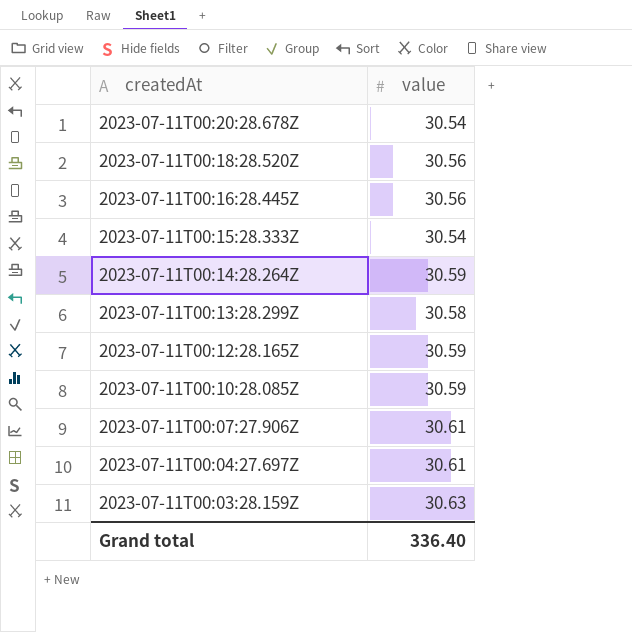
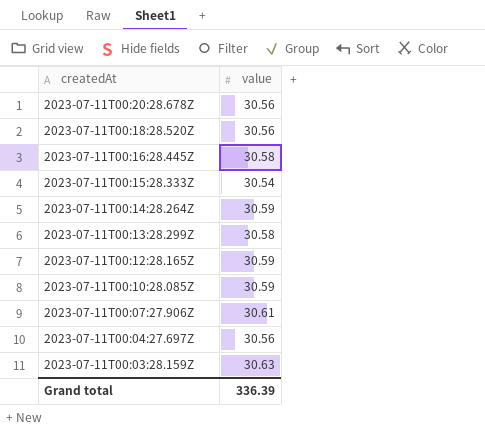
2023-07-11T00:20:28.678Z | value: 30.54 -> 30.56
2023-07-11T00:16:28.445Z | value: 30.56 -> 30.58
2023-07-11T00:04:27.697Z | value: 30.61 -> 30.56
Grand total | value: 336.40 -> 336.39

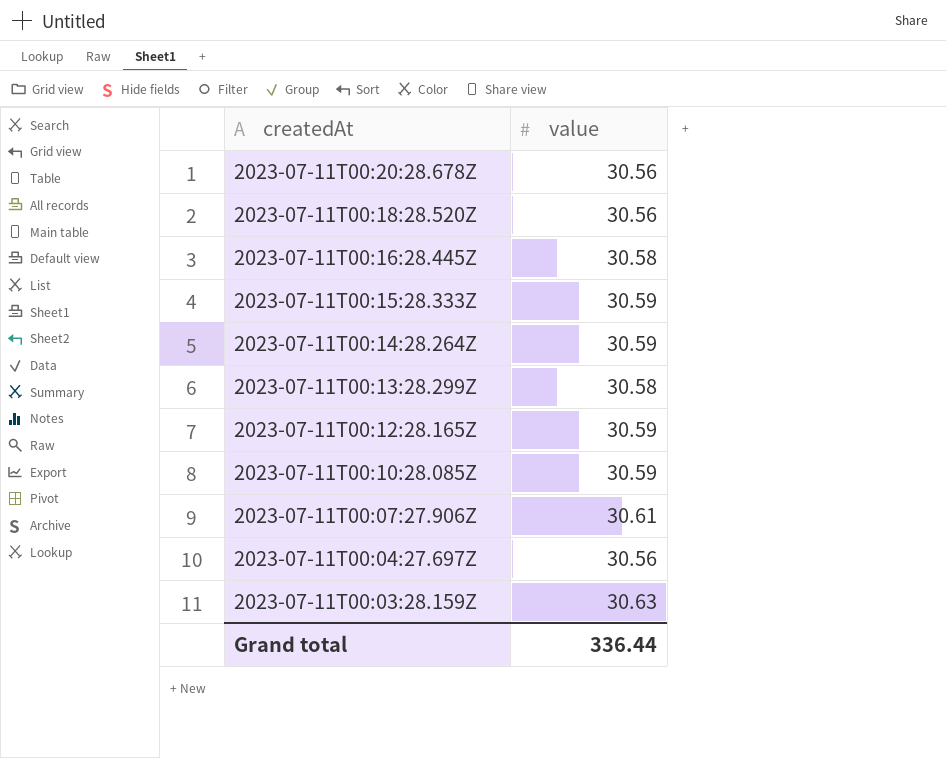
2023-07-11T00:15:28.333Z | value: 30.54 -> 30.59
Grand total | value: 336.39 -> 336.44

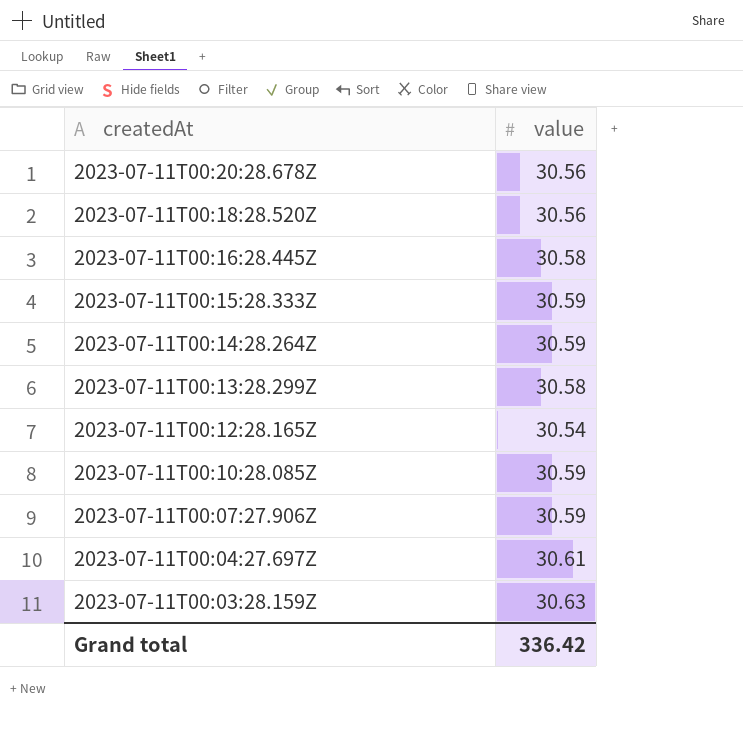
2023-07-11T00:12:28.165Z | value: 30.59 -> 30.54
2023-07-11T00:07:27.906Z | value: 30.61 -> 30.59
2023-07-11T00:04:27.697Z | value: 30.56 -> 30.61
Grand total | value: 336.44 -> 336.42

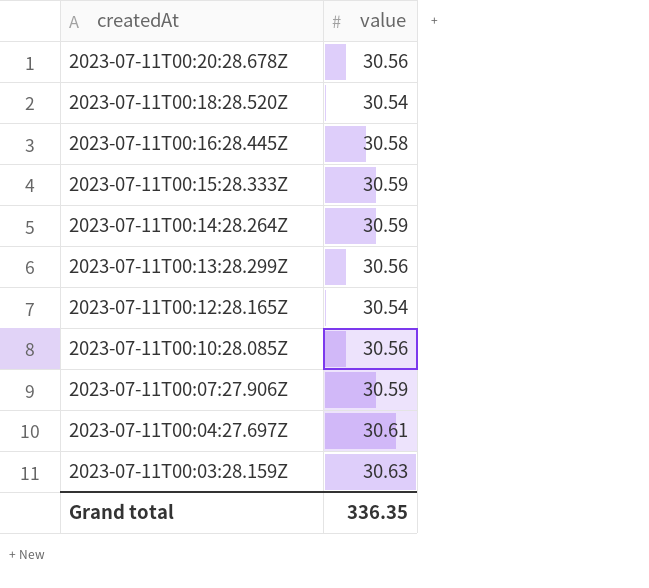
2023-07-11T00:18:28.520Z | value: 30.56 -> 30.54
2023-07-11T00:13:28.299Z | value: 30.58 -> 30.56
2023-07-11T00:10:28.085Z | value: 30.59 -> 30.56
Grand total | value: 336.42 -> 336.35

